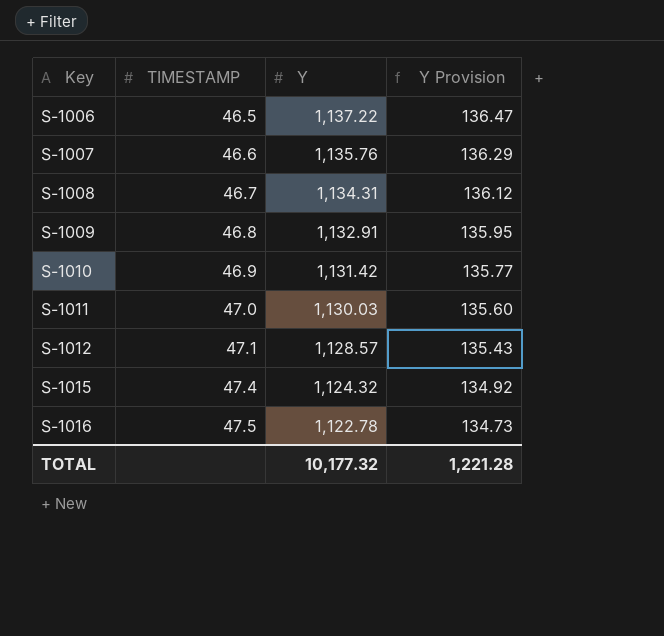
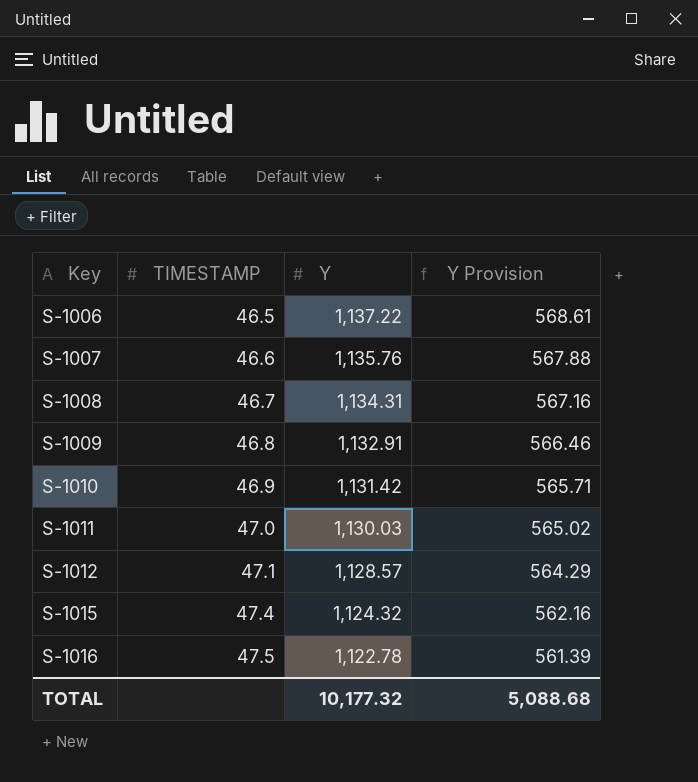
column Y Provision | formula: [Y] * 0.12 -> [Y] * 0.5
TOTAL | Y Provision: 1,221.28 -> 5,088.68

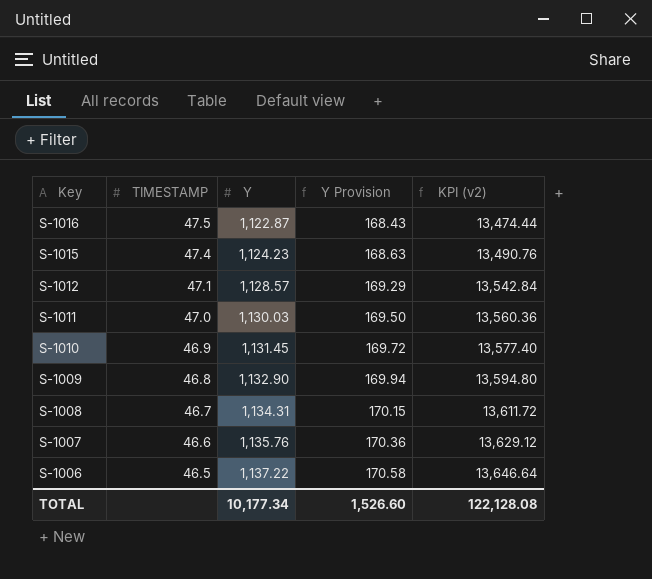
row order: Key ascending -> Key descending
column Y Provision | formula: [Y] * 0.5 -> [Y] * 0.15
column KPI (v2) | formula: none -> [Y] * 12
S-1016 | Y: 1,122.78 -> 1,122.87
S-1015 | Y: 1,124.32 -> 1,124.23
S-1010 | Y: 1,131.42 -> 1,131.45
S-1009 | Y: 1,132.91 -> 1,132.90
TOTAL | Y: 10,177.32 -> 10,177.34
TOTAL | Y Provision: 5,088.68 -> 1,526.60

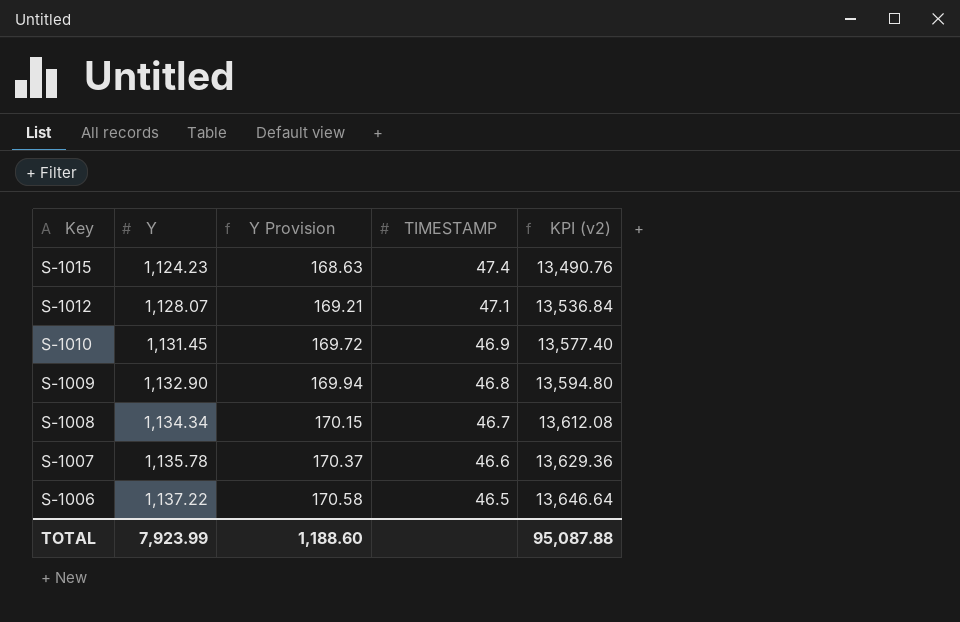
column TIMESTAMP | position: 2 -> 4
row S-1016: 47.5 | 1,122.87 | 168.43 | 13,474.44 -> none
row S-1011: 47.0 | 1,130.03 | 169.50 | 13,560.36 -> none
S-1012 | Y: 1,128.57 -> 1,128.07
S-1012 | Y Provision: 169.29 -> 169.21
S-1012 | KPI (v2): 13,542.84 -> 13,536.84
S-1008 | Y: 1,134.31 -> 1,134.34
S-1008 | KPI (v2): 13,611.72 -> 13,612.08
S-1007 | Y: 1,135.76 -> 1,135.78
S-1007 | Y Provision: 170.36 -> 170.37
S-1007 | KPI (v2): 13,629.12 -> 13,629.36
TOTAL | Y: 10,177.34 -> 7,923.99
TOTAL | Y Provision: 1,526.60 -> 1,188.60
TOTAL | KPI (v2): 122,128.08 -> 95,087.88

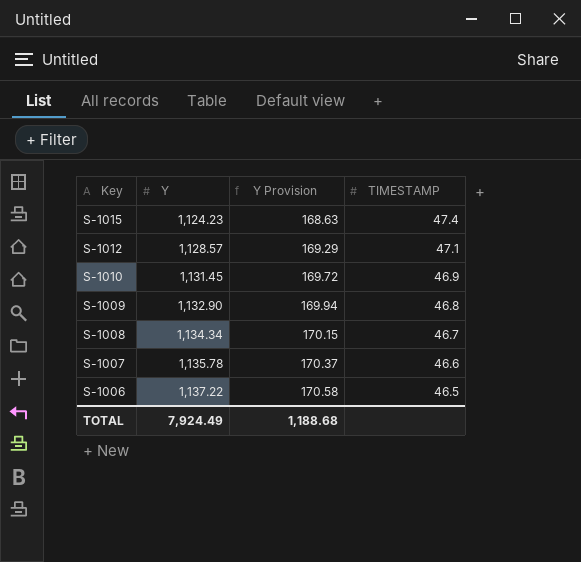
column KPI (v2) | formula: [Y] * 12 -> none
S-1012 | Y: 1,128.07 -> 1,128.57
S-1012 | Y Provision: 169.21 -> 169.29
TOTAL | Y: 7,923.99 -> 7,924.49
TOTAL | Y Provision: 1,188.60 -> 1,188.68

